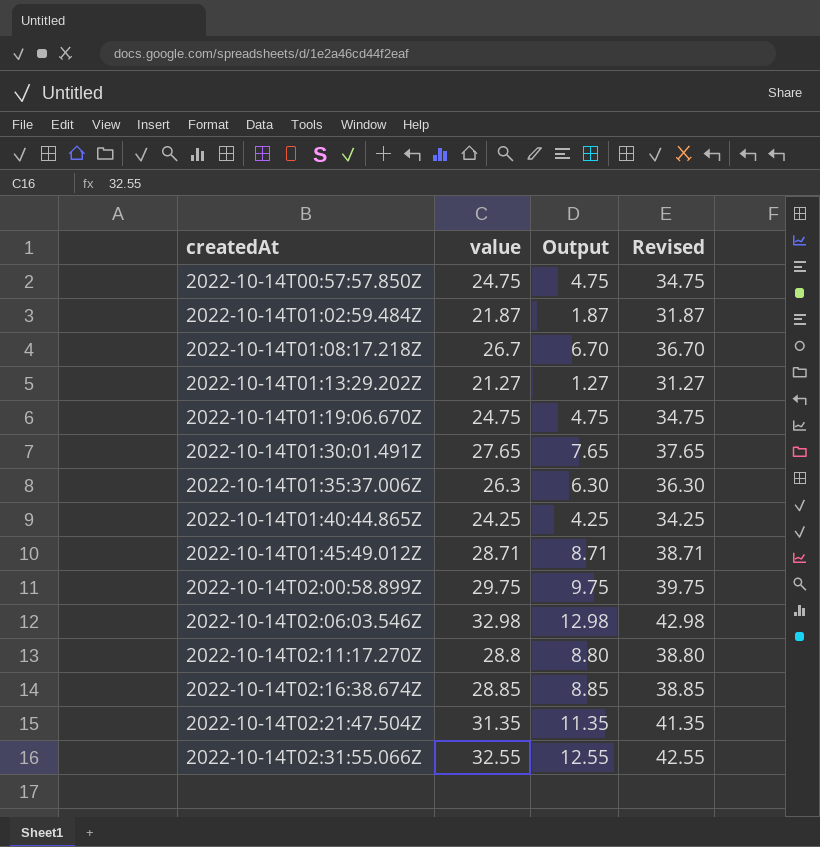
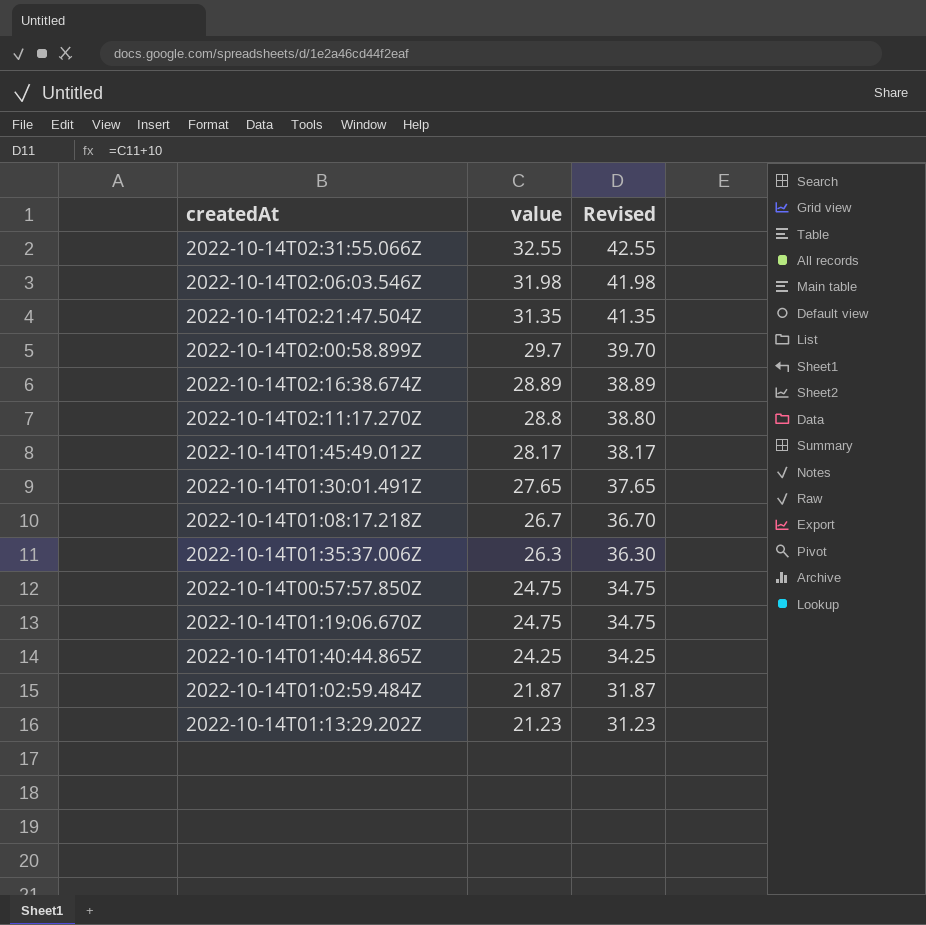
row order: createdAt ascending -> value descending
column Output | formula: [value] - 20 -> none
2022-10-14T02:06:03.546Z | value: 32.98 -> 31.98
2022-10-14T02:06:03.546Z | Revised: 42.98 -> 41.98
2022-10-14T02:00:58.899Z | value: 29.75 -> 29.7
2022-10-14T02:00:58.899Z | Revised: 39.75 -> 39.70
2022-10-14T02:16:38.674Z | value: 28.85 -> 28.89
2022-10-14T02:16:38.674Z | Revised: 38.85 -> 38.89
2022-10-14T01:45:49.012Z | value: 28.71 -> 28.17
2022-10-14T01:45:49.012Z | Revised: 38.71 -> 38.17
2022-10-14T01:13:29.202Z | value: 21.27 -> 21.23
2022-10-14T01:13:29.202Z | Revised: 31.27 -> 31.23

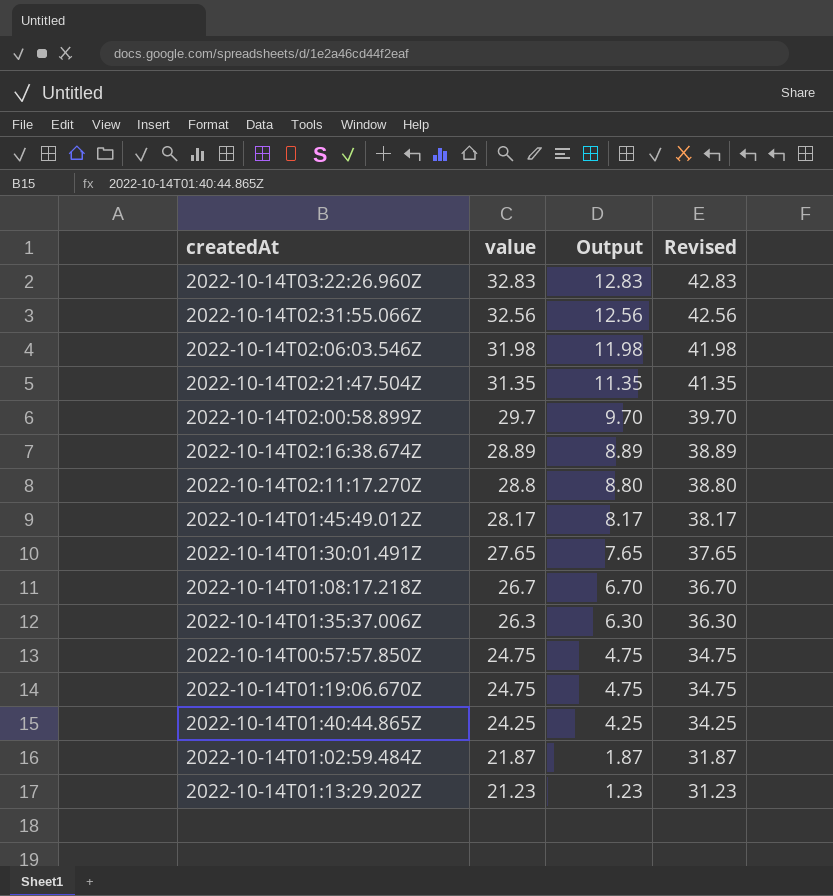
column Output | formula: none -> [value] - 20
row 2022-10-14T03:22:26.960Z: none -> 32.83 | 12.83 | 42.83
2022-10-14T02:31:55.066Z | value: 32.55 -> 32.56
2022-10-14T02:31:55.066Z | Revised: 42.55 -> 42.56

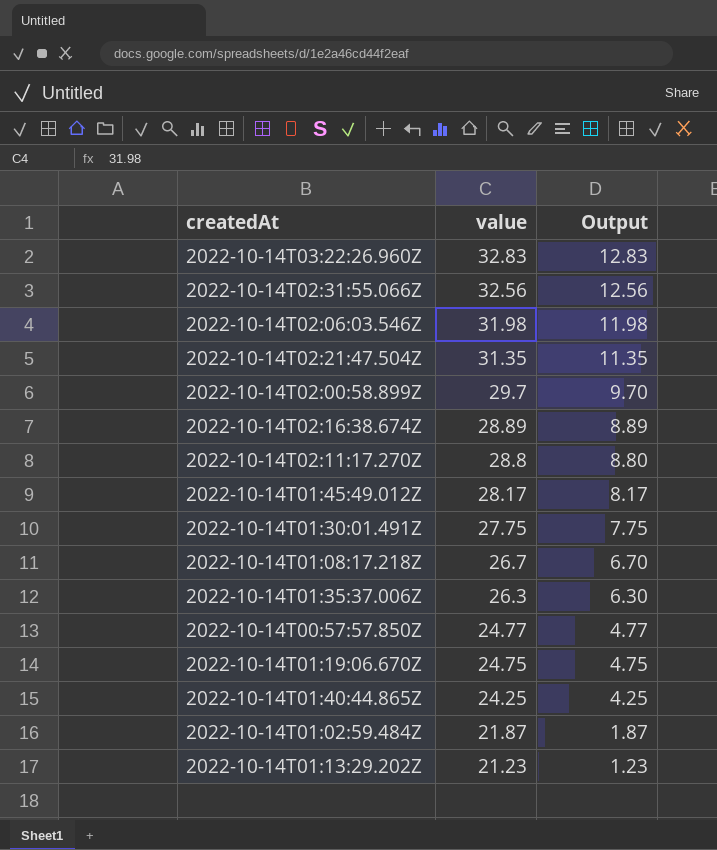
column Revised | formula: [value] + 10 -> none
2022-10-14T01:30:01.491Z | value: 27.65 -> 27.75
2022-10-14T01:30:01.491Z | Output: 7.65 -> 7.75
2022-10-14T00:57:57.850Z | value: 24.75 -> 24.77
2022-10-14T00:57:57.850Z | Output: 4.75 -> 4.77

